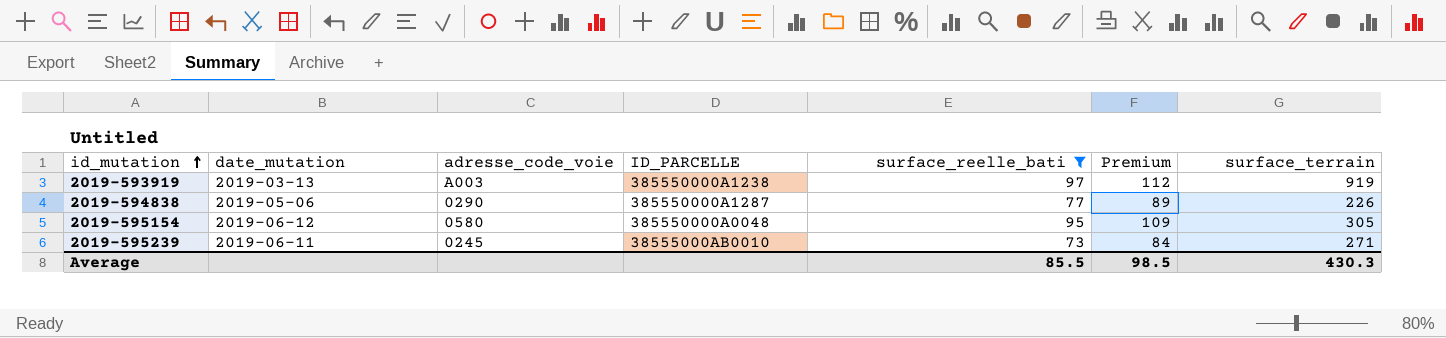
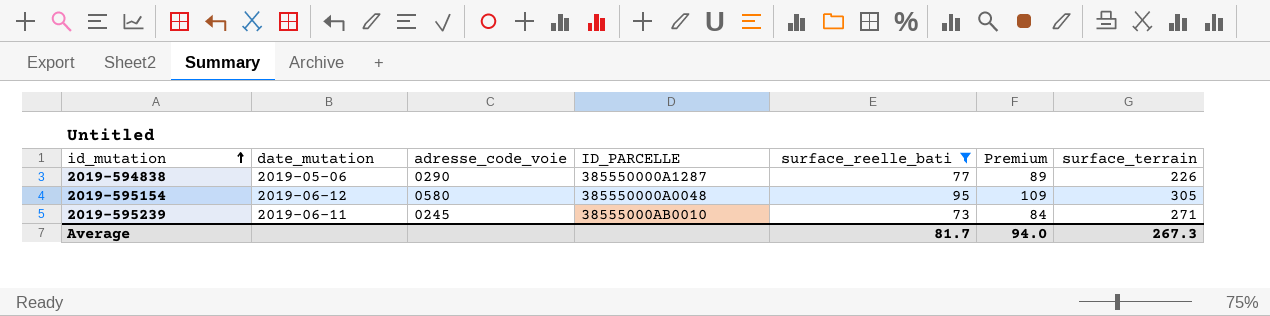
row 2019-593919: 2019-03-13 | A003 | 385550000A1238 | 97 | 112 | 919 -> none
Average | surface_reelle_bati: 85.5 -> 81.7
Average | Premium: 98.5 -> 94.0
Average | surface_terrain: 430.3 -> 267.3

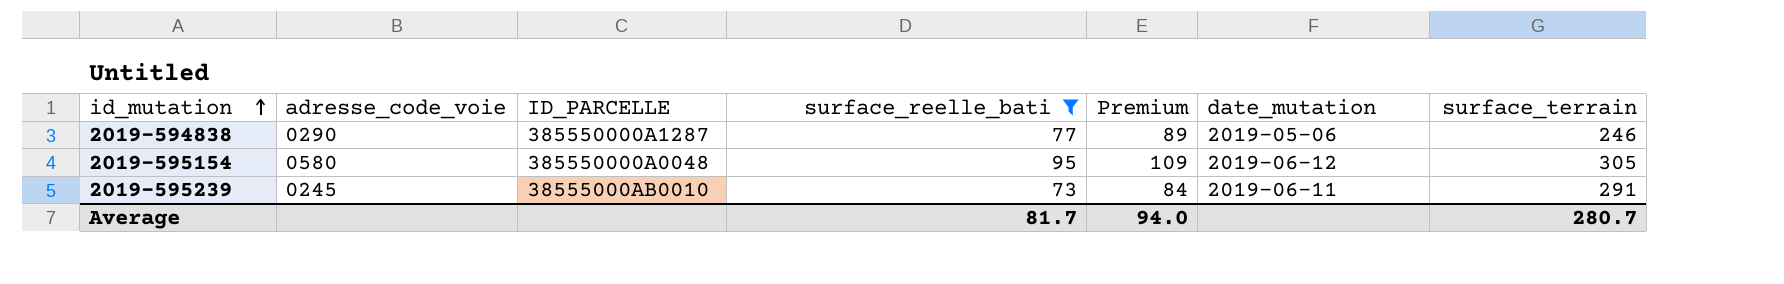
column date_mutation | position: 2 -> 6
2019-594838 | surface_terrain: 226 -> 246
2019-595239 | surface_terrain: 271 -> 291
Average | surface_terrain: 267.3 -> 280.7

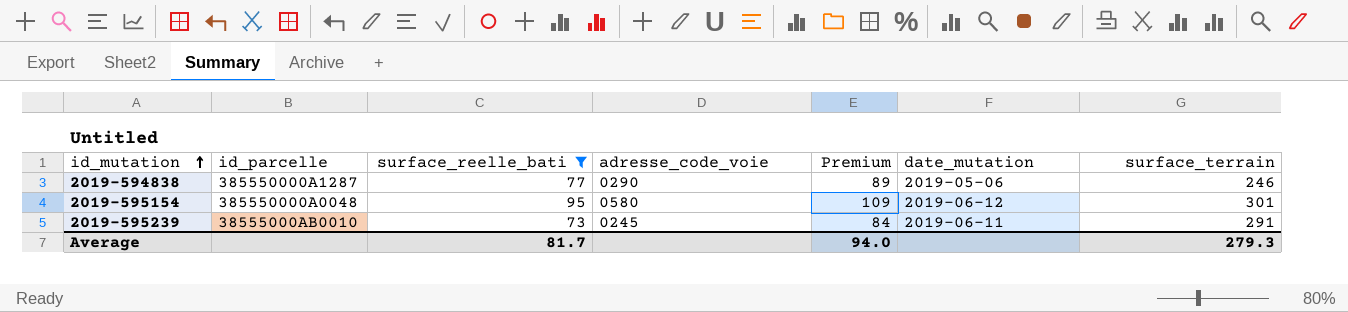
column name: ID_PARCELLE -> id_parcelle
column adresse_code_voie | position: 2 -> 4
2019-595154 | surface_terrain: 305 -> 301
Average | surface_terrain: 280.7 -> 279.3

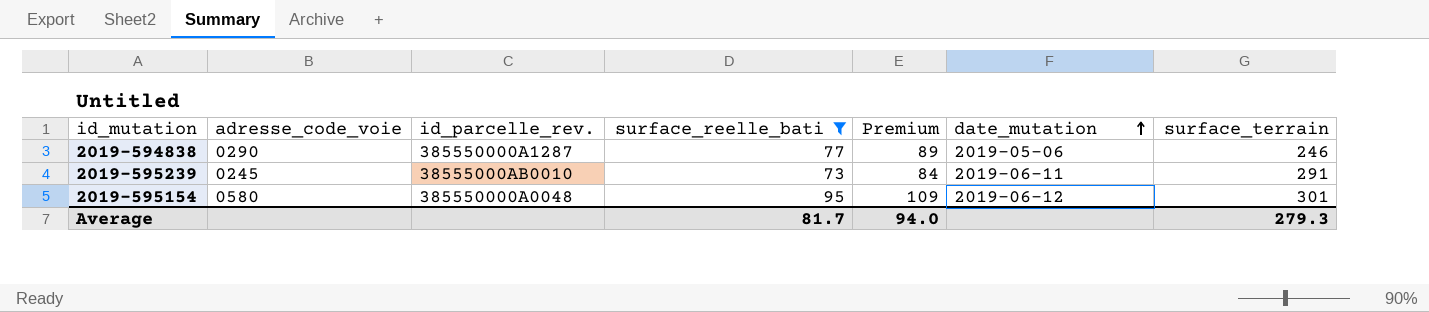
row order: id_mutation ascending -> date_mutation ascending
column adresse_code_voie | position: 4 -> 2
column name: id_parcelle -> id_parcelle_rev.

